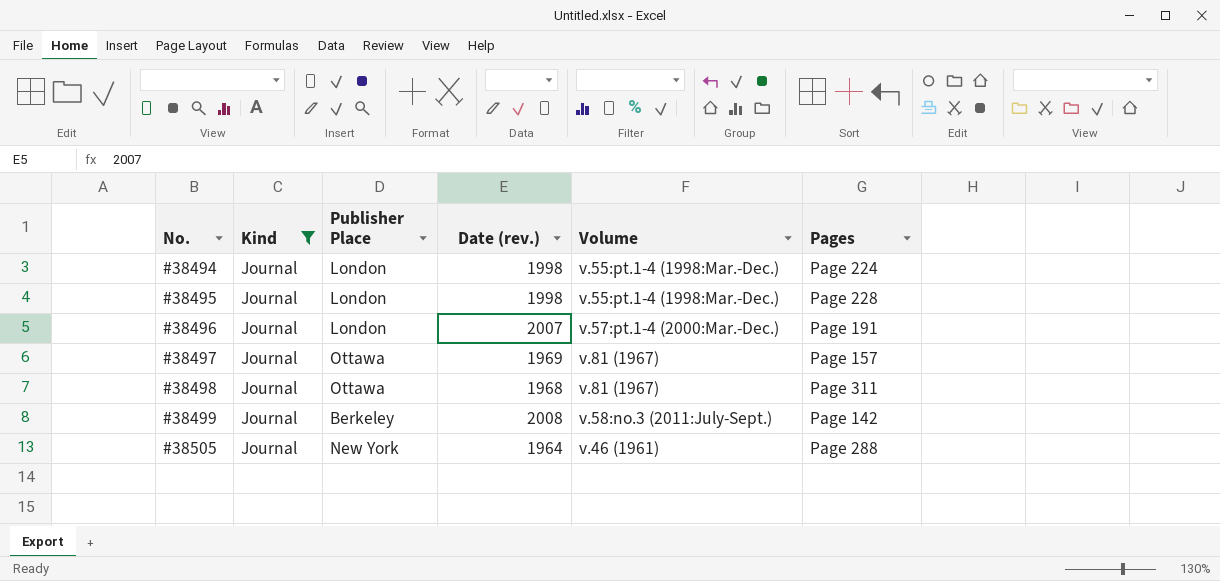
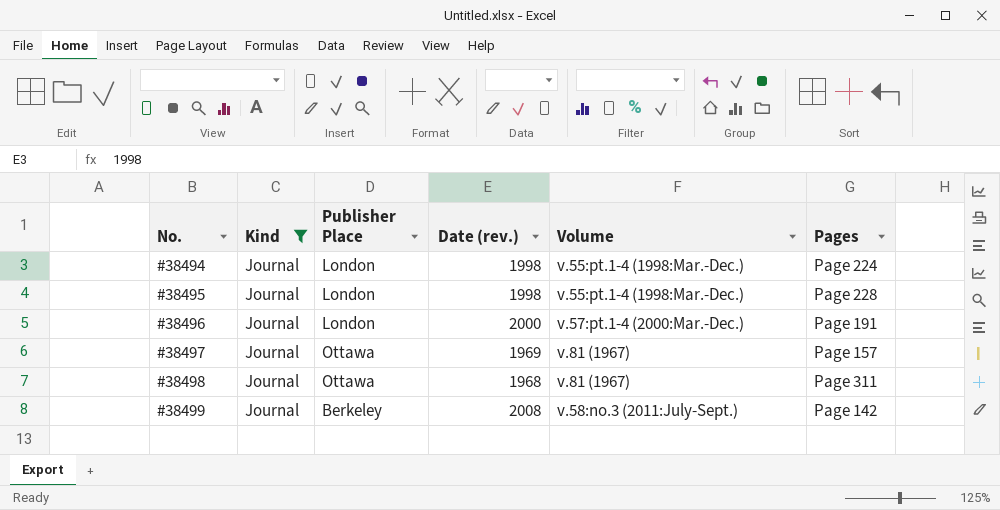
row #38505: Journal | New York | 1964 | v.46 (1961) | Page 288 -> none
#38496 | Date (rev.): 2007 -> 2000

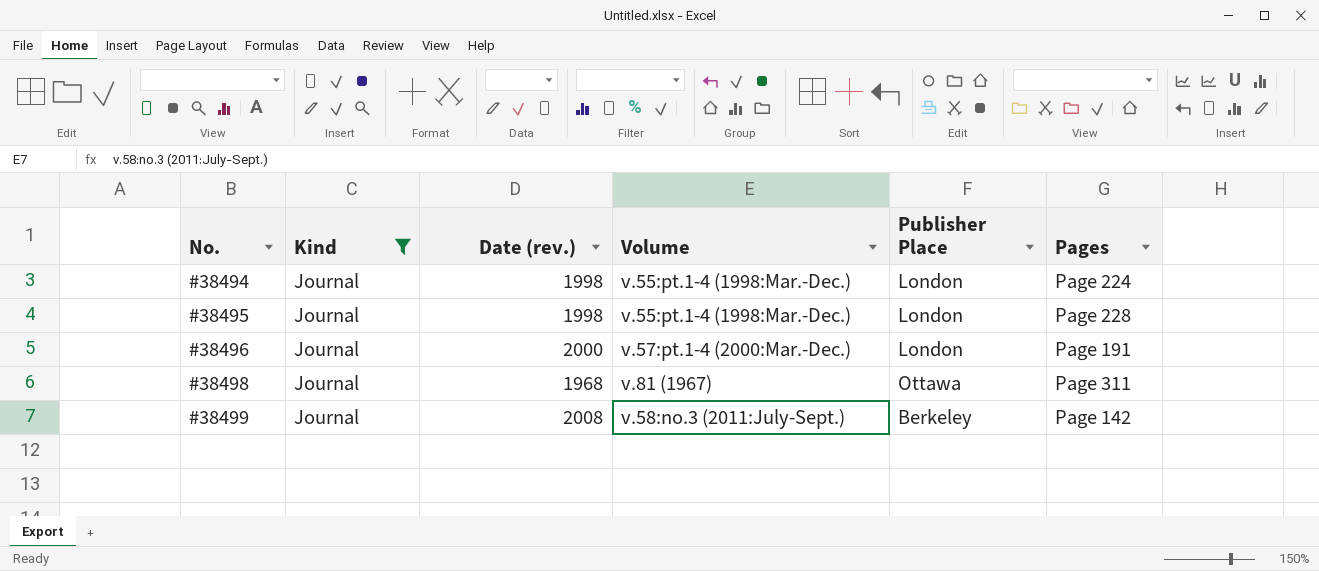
column Publisher Place | position: 3 -> 5
row #38497: Journal | Ottawa | 1969 | v.81 (1967) | Page 157 -> none

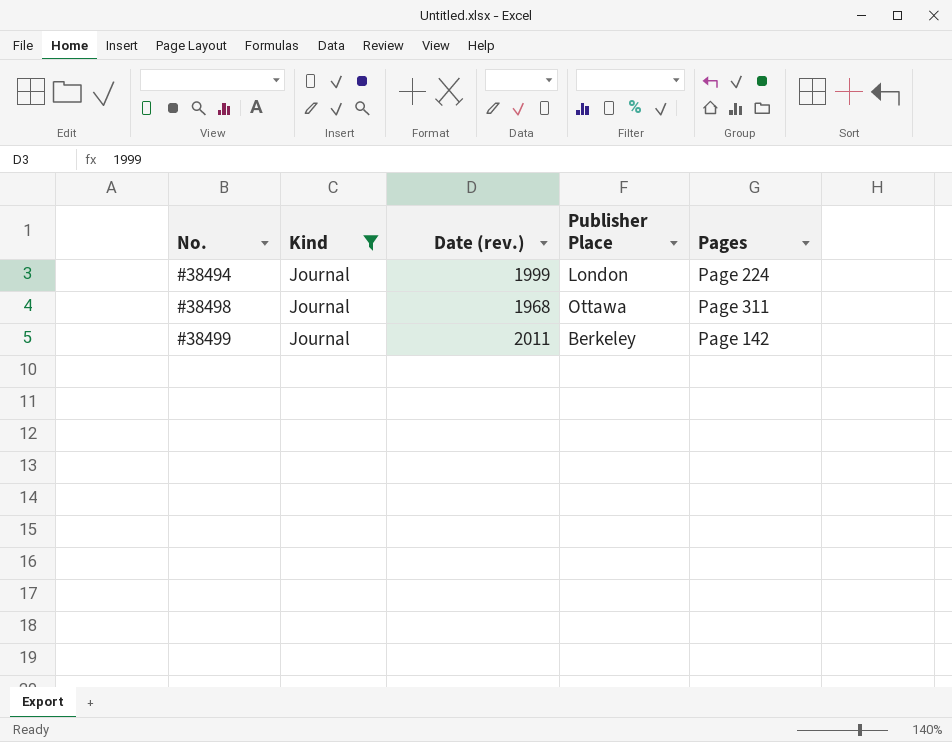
column Volume | position: 4 -> none
row #38495: Journal | 1998 | v.55:pt.1-4 (1998:Mar.-Dec.) | London | Page 228 -> none
row #38496: Journal | 2000 | v.57:pt.1-4 (2000:Mar.-Dec.) | London | Page 191 -> none
#38494 | Date (rev.): 1998 -> 1999
#38499 | Date (rev.): 2008 -> 2011

